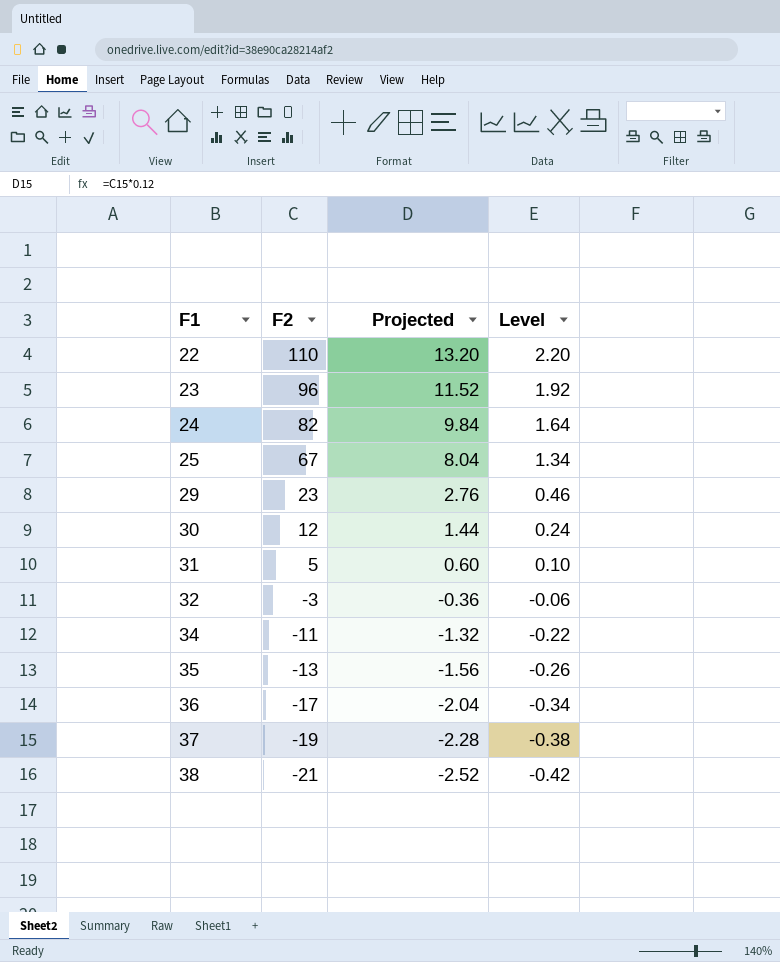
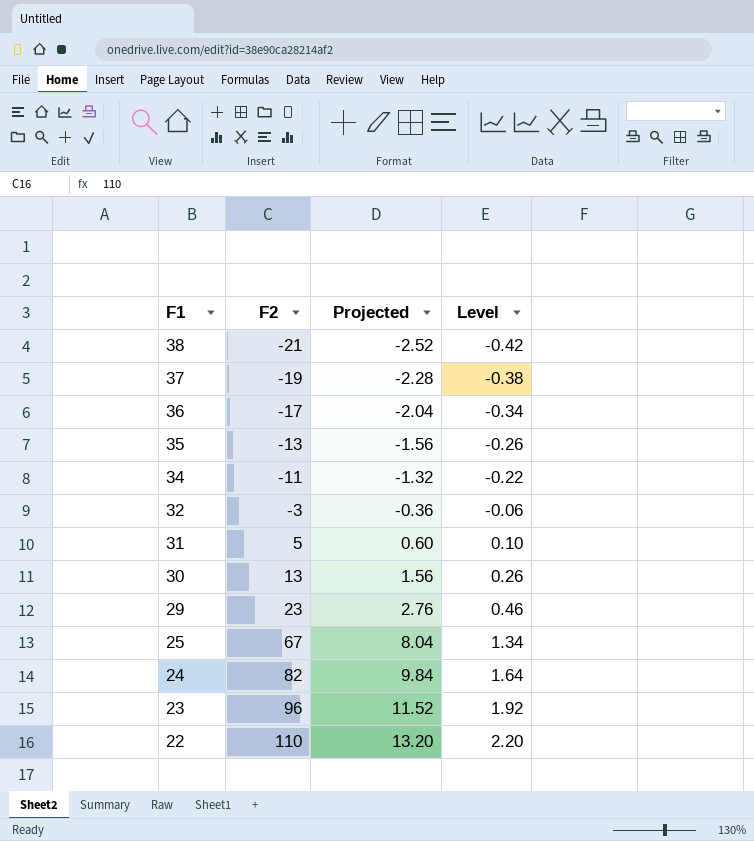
row order: F1 ascending -> F1 descending
30 | F2: 12 -> 13
30 | Projected: 1.44 -> 1.56
30 | Level: 0.24 -> 0.26

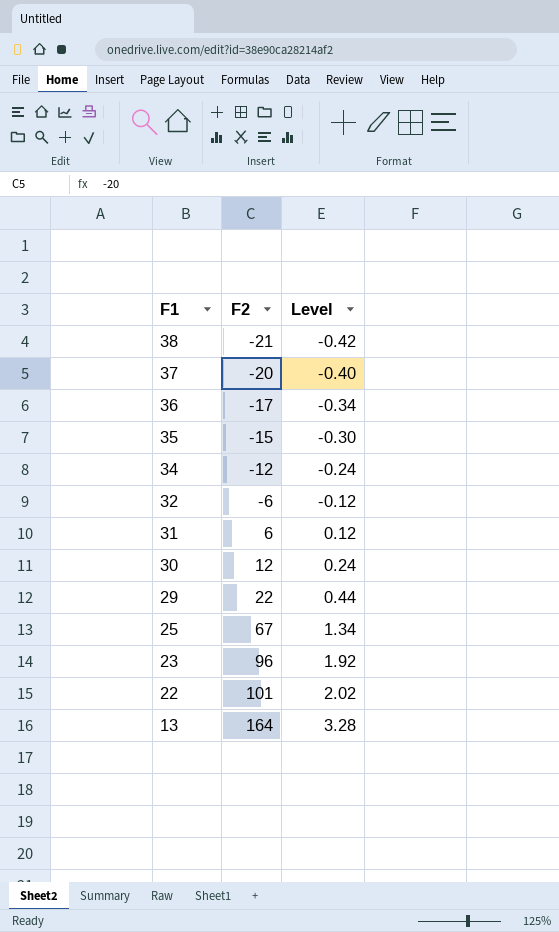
column Projected | formula: [F2] * 0.12 -> none
row 24: 82 | 9.84 | 1.64 -> none
37 | F2: -19 -> -20
37 | Level: -0.38 -> -0.40
35 | F2: -13 -> -15
35 | Level: -0.26 -> -0.30
34 | F2: -11 -> -12
34 | Level: -0.22 -> -0.24
32 | F2: -3 -> -6
32 | Level: -0.06 -> -0.12
31 | F2: 5 -> 6
31 | Level: 0.10 -> 0.12
30 | F2: 13 -> 12
30 | Level: 0.26 -> 0.24
29 | F2: 23 -> 22
29 | Level: 0.46 -> 0.44
22 | F2: 110 -> 101
22 | Level: 2.20 -> 2.02
row 13: none -> 164 | 3.28

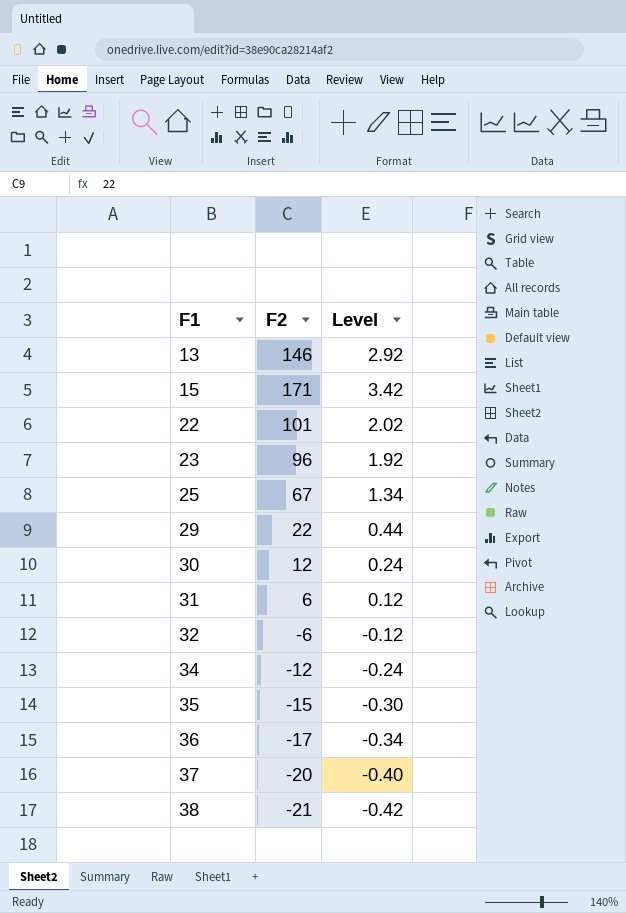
row order: F1 descending -> F1 ascending
13 | F2: 164 -> 146
13 | Level: 3.28 -> 2.92
row 15: none -> 171 | 3.42

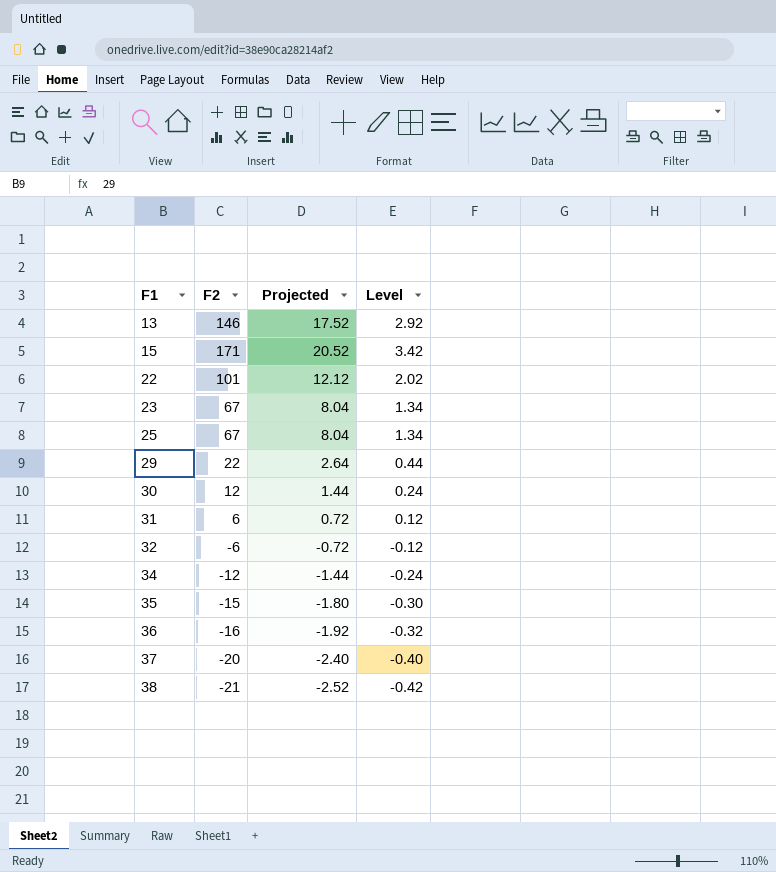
column Projected | formula: none -> [F2] * 0.12
23 | F2: 96 -> 67
23 | Level: 1.92 -> 1.34
36 | F2: -17 -> -16
36 | Level: -0.34 -> -0.32

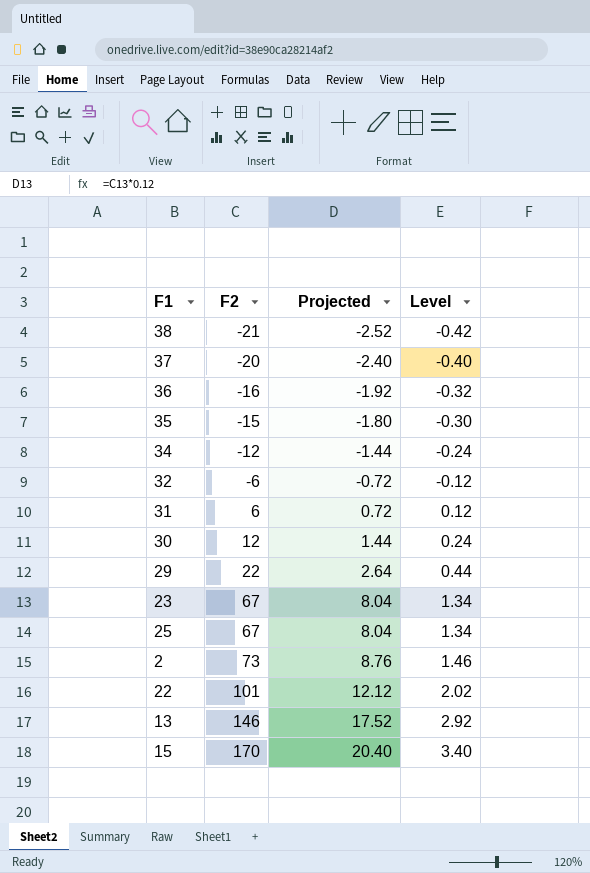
row order: F1 ascending -> F2 ascending
row 2: none -> 73 | 8.76 | 1.46
15 | F2: 171 -> 170
15 | Projected: 20.52 -> 20.40
15 | Level: 3.42 -> 3.40

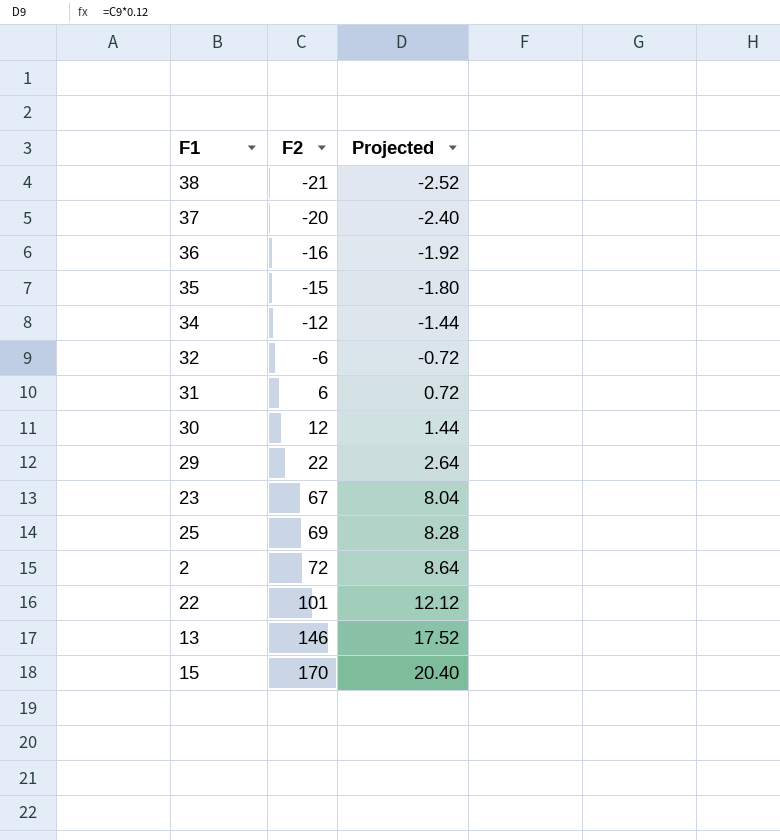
column Level | formula: [F2] * 0.02 -> none
25 | F2: 67 -> 69
25 | Projected: 8.04 -> 8.28
2 | F2: 73 -> 72
2 | Projected: 8.76 -> 8.64

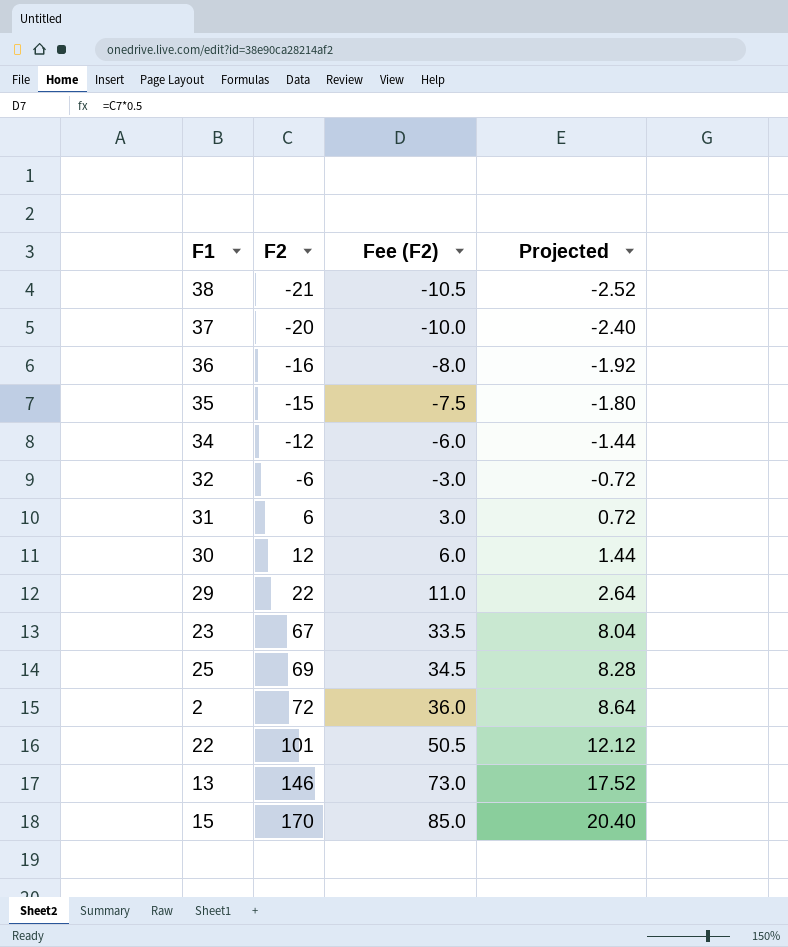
column Fee (F2) | formula: none -> [F2] * 0.5

